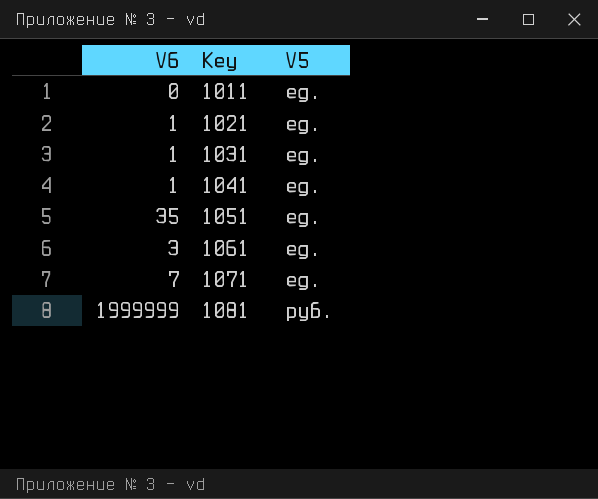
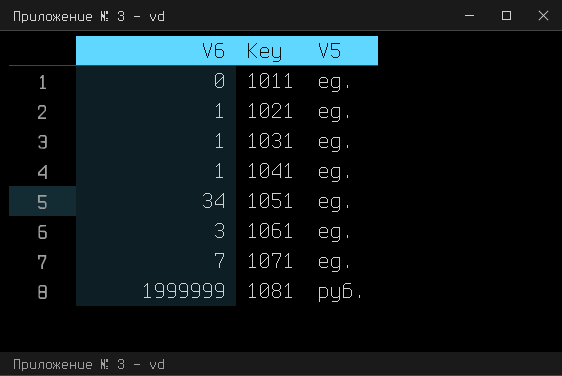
1051 | V6: 35 -> 34

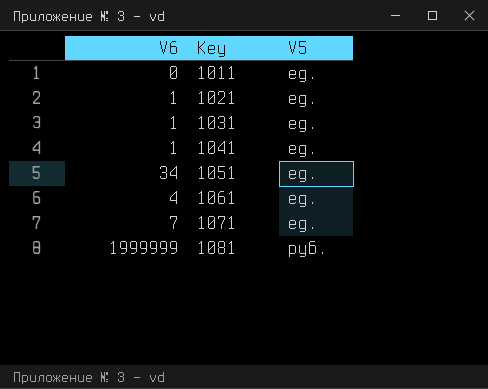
1061 | V6: 3 -> 4

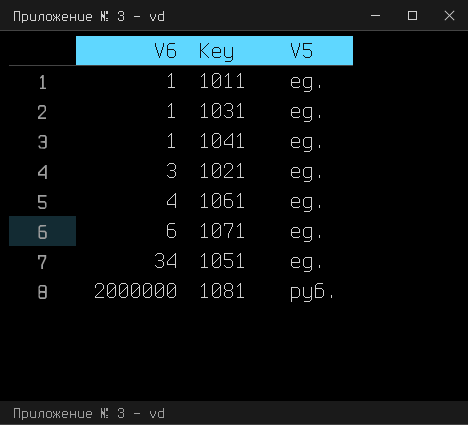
row order: Key ascending -> V6 ascending
1011 | V6: 0 -> 1
1021 | V6: 1 -> 3
1071 | V6: 7 -> 6
1081 | V6: 1999999 -> 2000000

